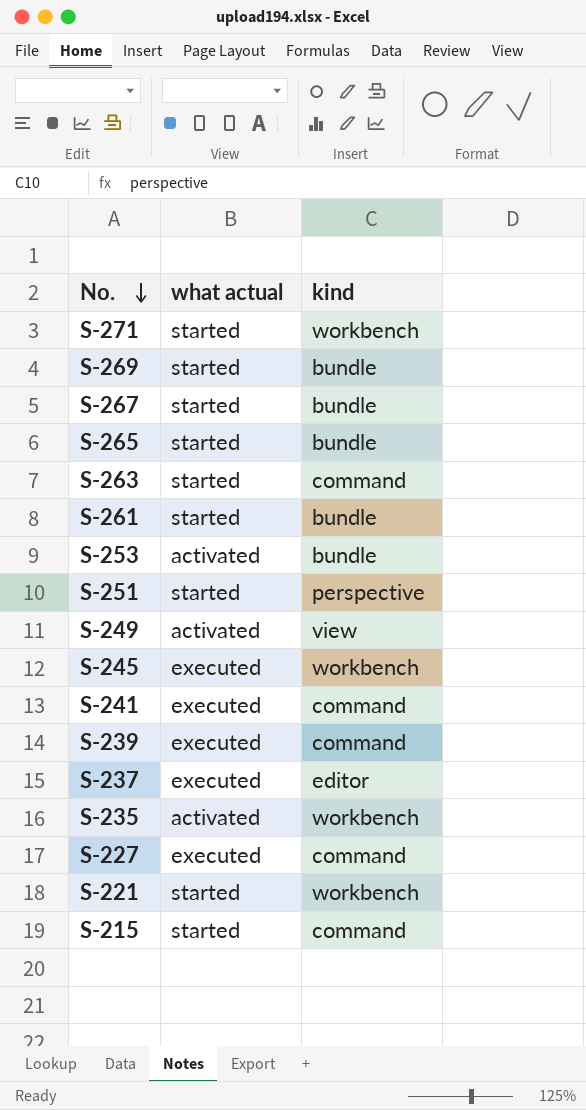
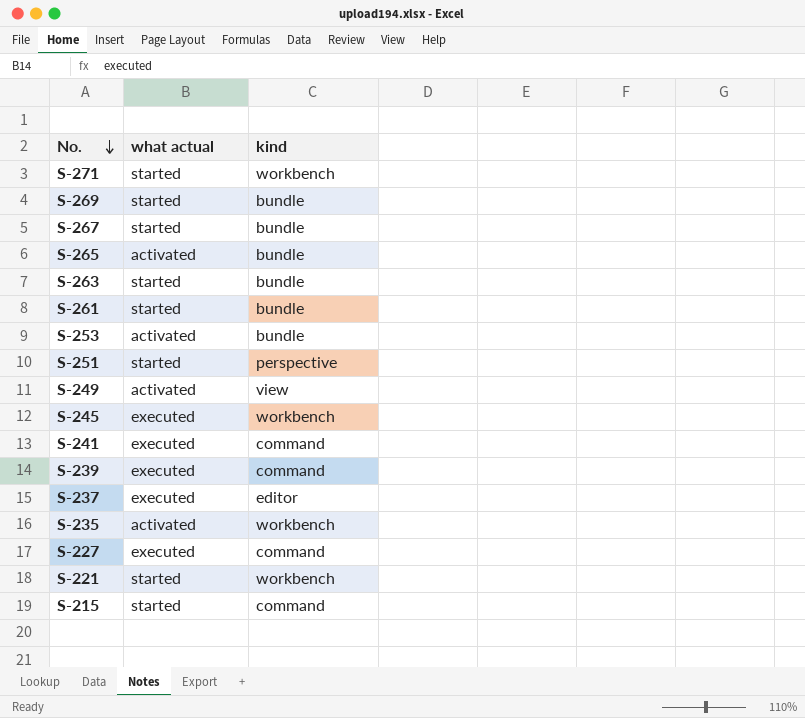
S-265 | what actual: started -> activated
S-263 | kind: command -> bundle

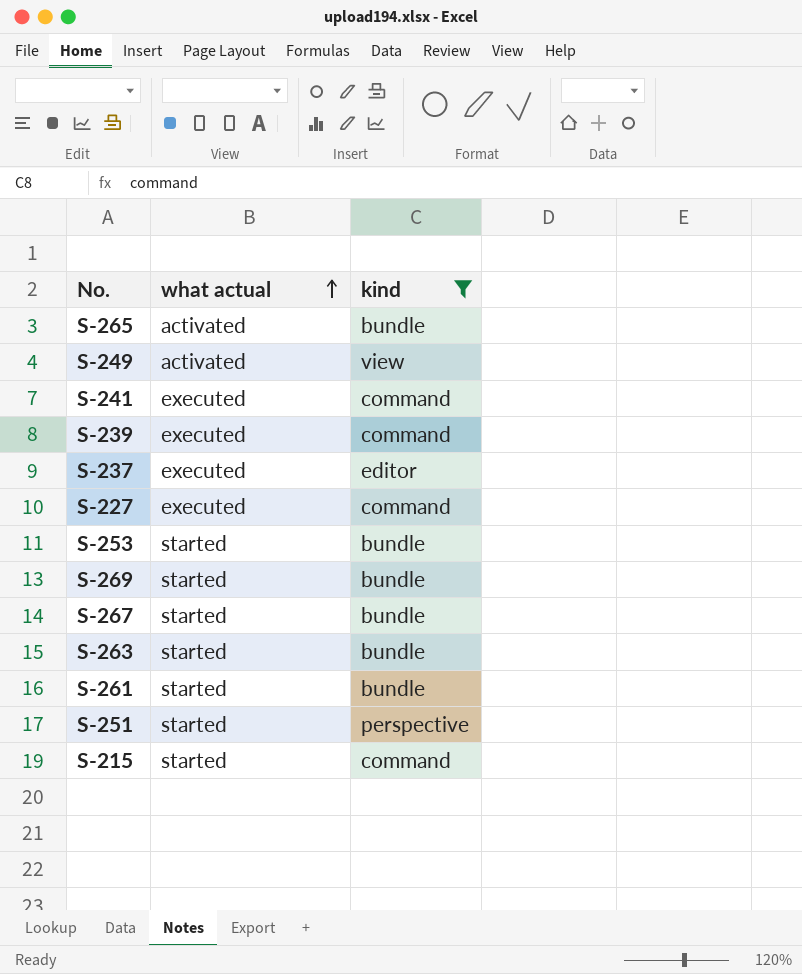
filter: none -> kind != workbench
row order: No. descending -> what actual ascending
S-253 | what actual: activated -> started

